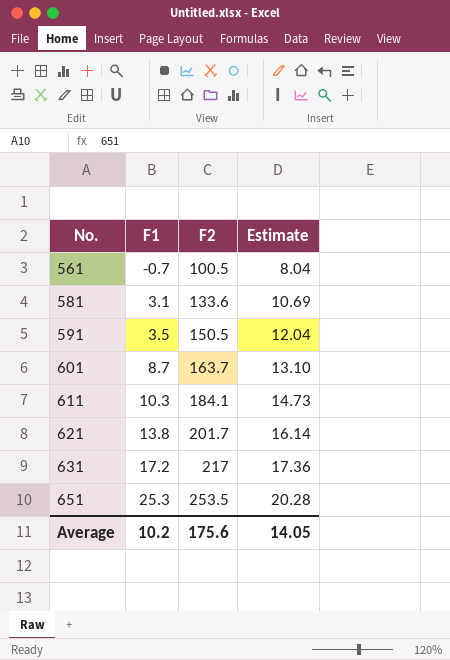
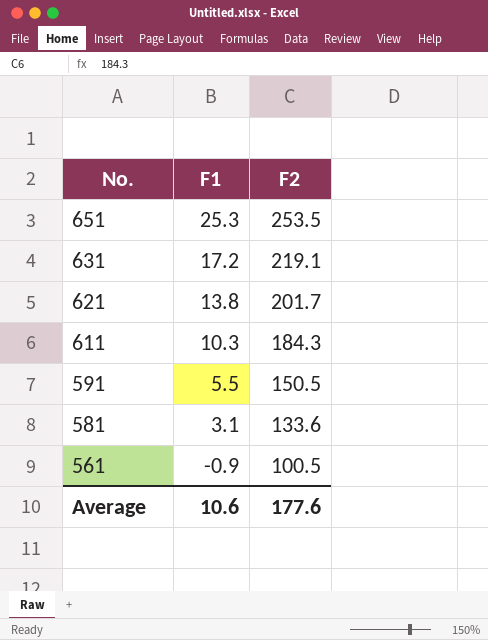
row order: No. ascending -> No. descending
column Estimate | formula: [F2] * 0.08 -> none
row 601: 8.7 | 163.7 | 13.10 -> none
631 | F2: 217 -> 219.1
611 | F2: 184.1 -> 184.3
591 | F1: 3.5 -> 5.5
561 | F1: -0.7 -> -0.9
Average | F1: 10.2 -> 10.6
Average | F2: 175.6 -> 177.6

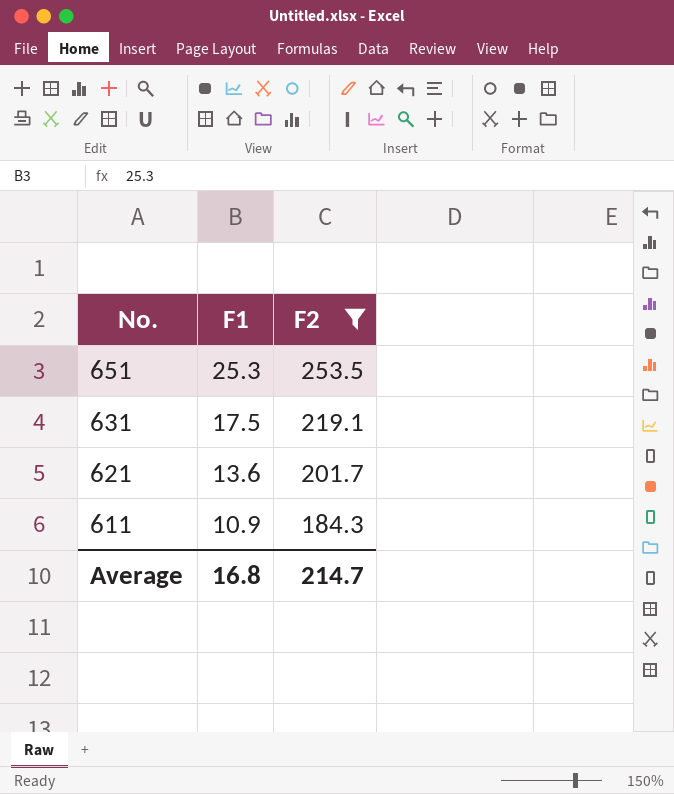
filter: none -> F2 >= 184.3
631 | F1: 17.2 -> 17.5
621 | F1: 13.8 -> 13.6
611 | F1: 10.3 -> 10.9
Average | F1: 10.6 -> 16.8
Average | F2: 177.6 -> 214.7

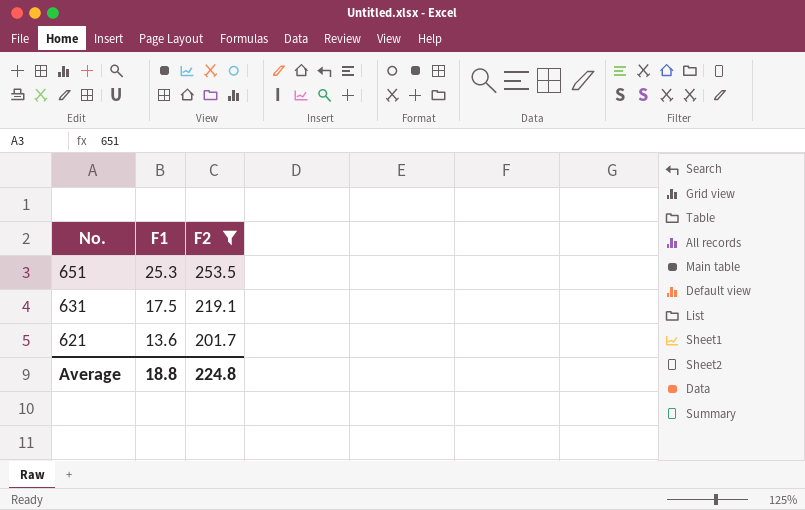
row 611: 10.9 | 184.3 -> none
Average | F1: 16.8 -> 18.8
Average | F2: 214.7 -> 224.8

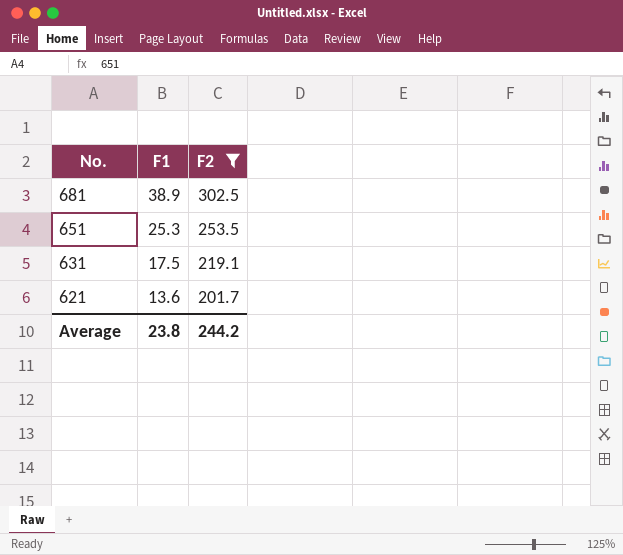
row 681: none -> 38.9 | 302.5
Average | F1: 18.8 -> 23.8
Average | F2: 224.8 -> 244.2

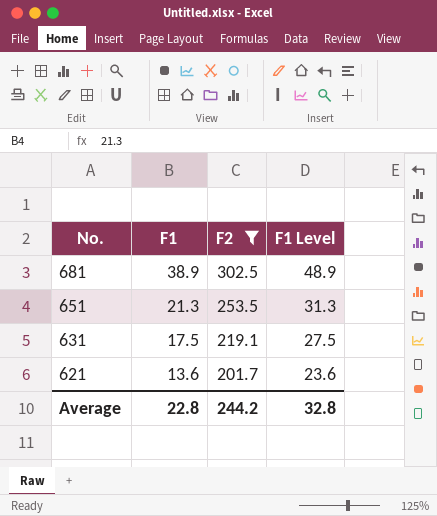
column F1 Level | formula: none -> [F1] + 10
651 | F1: 25.3 -> 21.3
Average | F1: 23.8 -> 22.8

